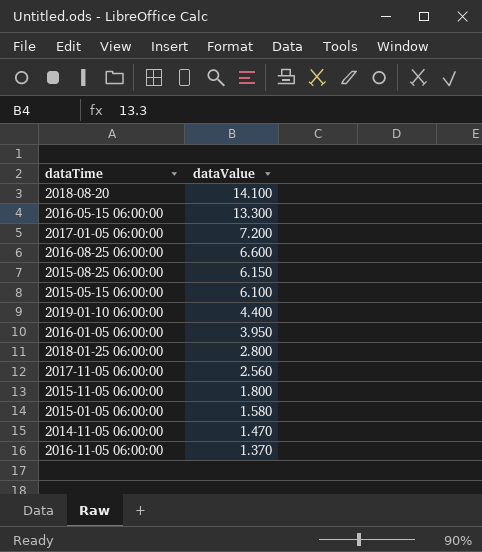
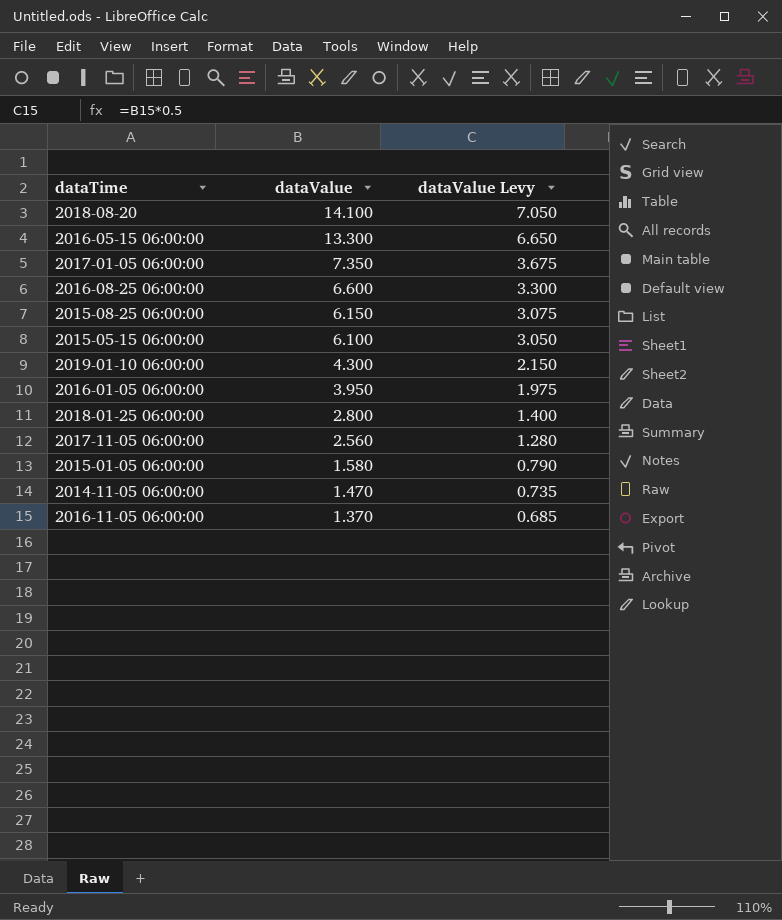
column dataValue Levy | formula: none -> [dataValue] * 0.5
row 2015-11-05 06:00:00: 1.800 -> none
2017-01-05 06:00:00 | dataValue: 7.200 -> 7.350
2019-01-10 06:00:00 | dataValue: 4.400 -> 4.300

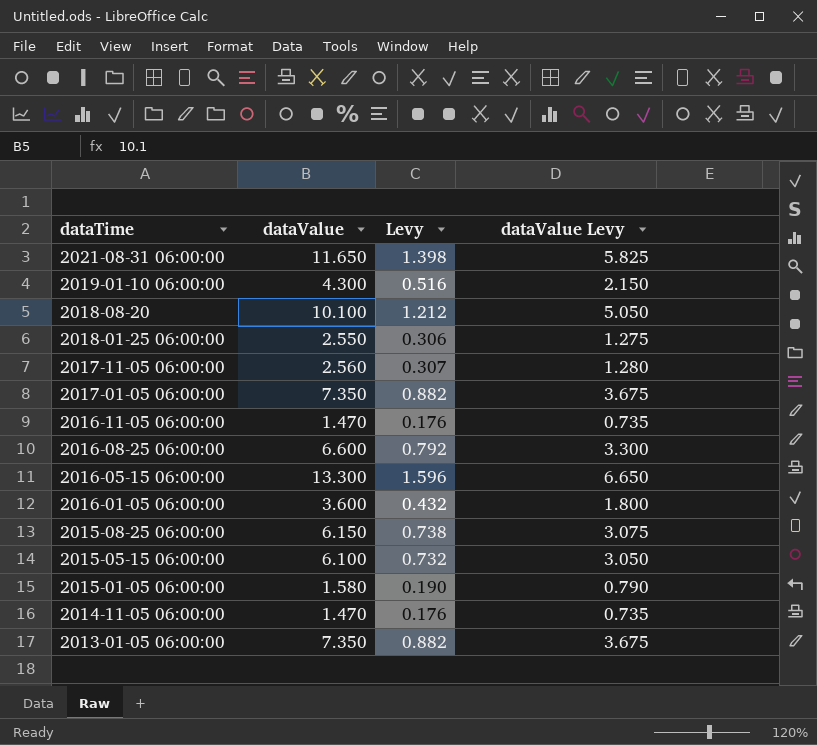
row order: dataValue descending -> dataTime descending
column Levy | formula: none -> [dataValue] * 0.12
row 2021-08-31 06:00:00: none -> 11.650 | 1.398 | 5.825
2018-08-20 | dataValue: 14.100 -> 10.100
2018-08-20 | dataValue Levy: 7.050 -> 5.050
2018-01-25 06:00:00 | dataValue: 2.800 -> 2.550
2018-01-25 06:00:00 | dataValue Levy: 1.400 -> 1.275
2016-11-05 06:00:00 | dataValue: 1.370 -> 1.470
2016-11-05 06:00:00 | dataValue Levy: 0.685 -> 0.735
2016-01-05 06:00:00 | dataValue: 3.950 -> 3.600
2016-01-05 06:00:00 | dataValue Levy: 1.975 -> 1.800
row 2013-01-05 06:00:00: none -> 7.350 | 0.882 | 3.675

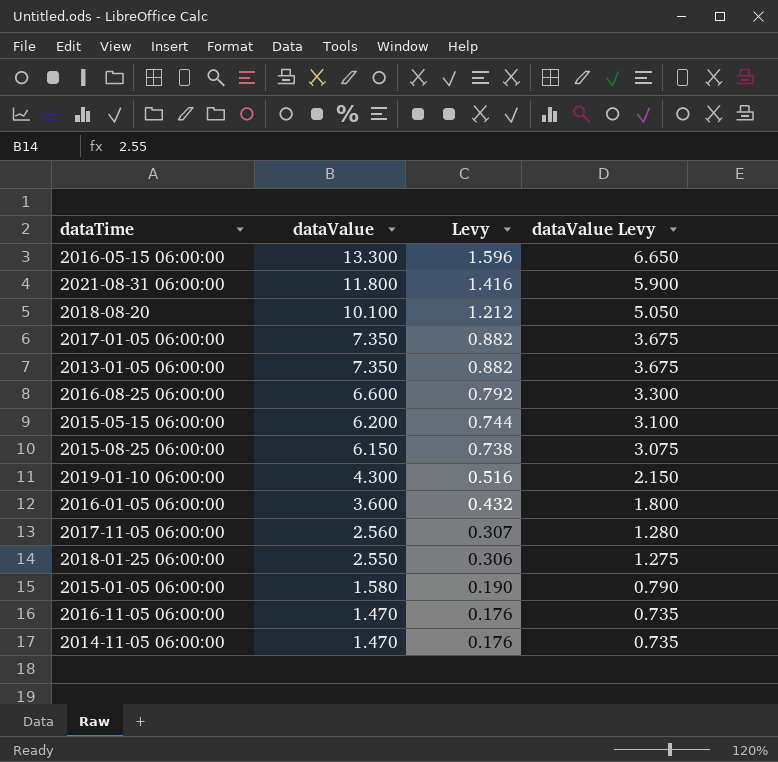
row order: dataTime descending -> dataValue descending
2021-08-31 06:00:00 | dataValue: 11.650 -> 11.800
2021-08-31 06:00:00 | Levy: 1.398 -> 1.416
2021-08-31 06:00:00 | dataValue Levy: 5.825 -> 5.900
2015-05-15 06:00:00 | dataValue: 6.100 -> 6.200
2015-05-15 06:00:00 | Levy: 0.732 -> 0.744
2015-05-15 06:00:00 | dataValue Levy: 3.050 -> 3.100

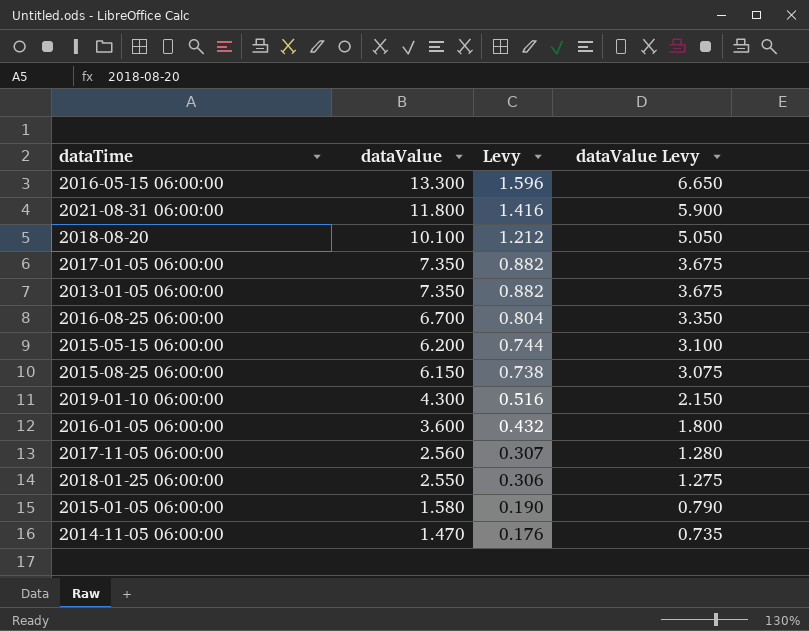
row 2016-11-05 06:00:00: 1.470 | 0.176 | 0.735 -> none
2016-08-25 06:00:00 | dataValue: 6.600 -> 6.700
2016-08-25 06:00:00 | Levy: 0.792 -> 0.804
2016-08-25 06:00:00 | dataValue Levy: 3.300 -> 3.350

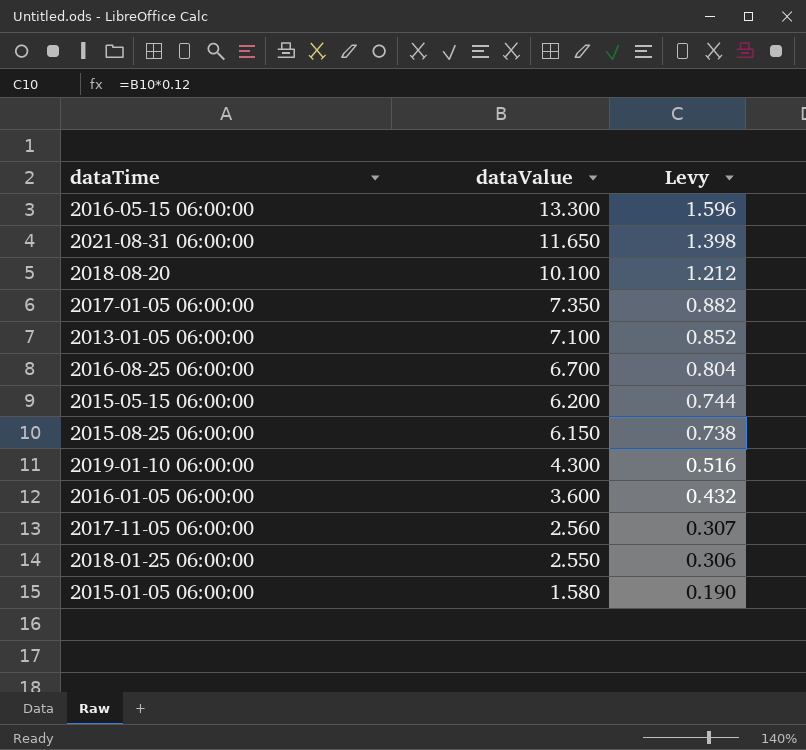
column dataValue Levy | formula: [dataValue] * 0.5 -> none
row 2014-11-05 06:00:00: 1.470 | 0.176 | 0.735 -> none
2021-08-31 06:00:00 | dataValue: 11.800 -> 11.650
2021-08-31 06:00:00 | Levy: 1.416 -> 1.398
2013-01-05 06:00:00 | dataValue: 7.350 -> 7.100
2013-01-05 06:00:00 | Levy: 0.882 -> 0.852

